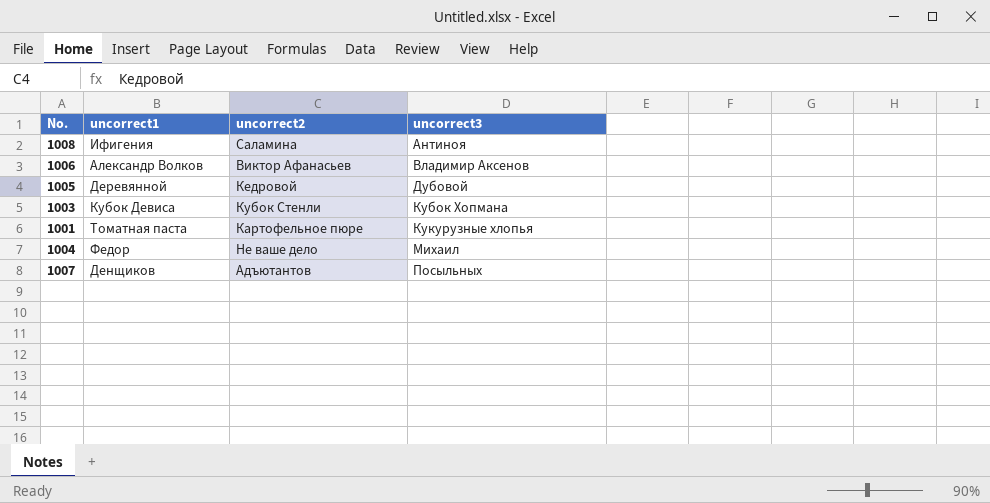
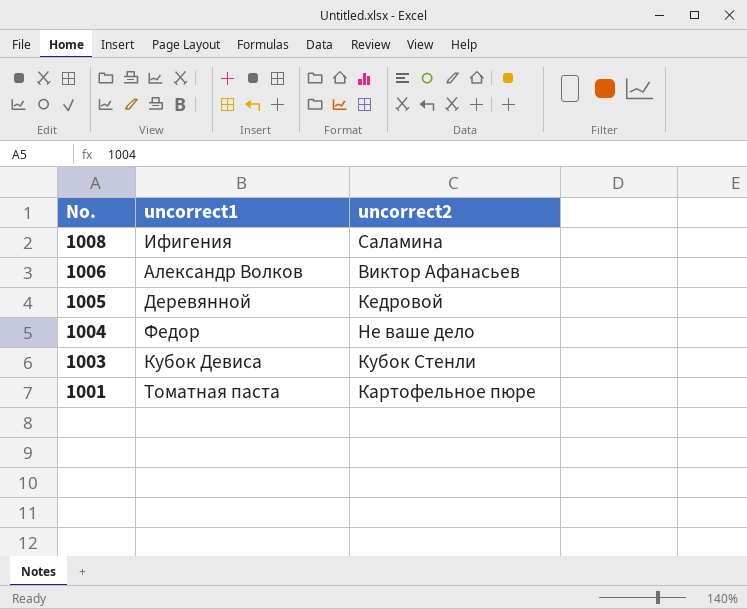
row order: uncorrect3 ascending -> No. descending
column uncorrect3 | position: 4 -> none
row 1007: Денщиков | Адъютантов | Посыльных -> none

